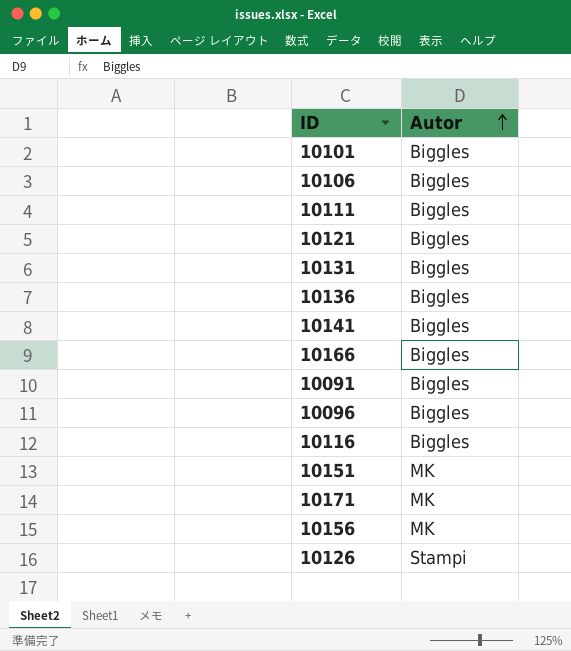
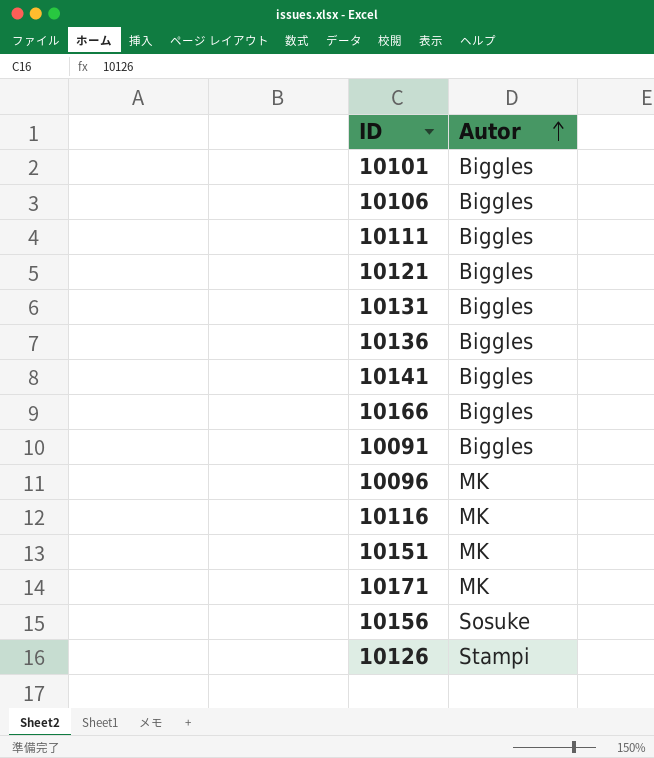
10096 | Autor: Biggles -> MK
10116 | Autor: Biggles -> MK
10156 | Autor: MK -> Sosuke

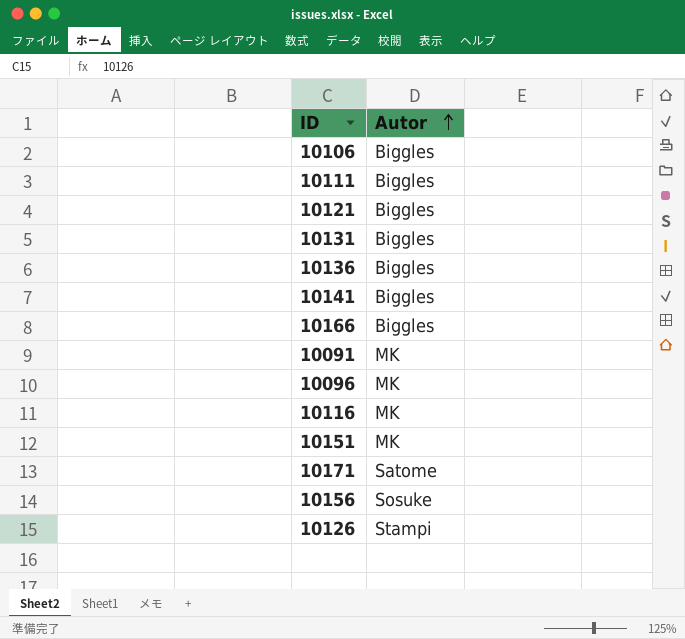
row 10101: Biggles -> none
10091 | Autor: Biggles -> MK
10171 | Autor: MK -> Satome

